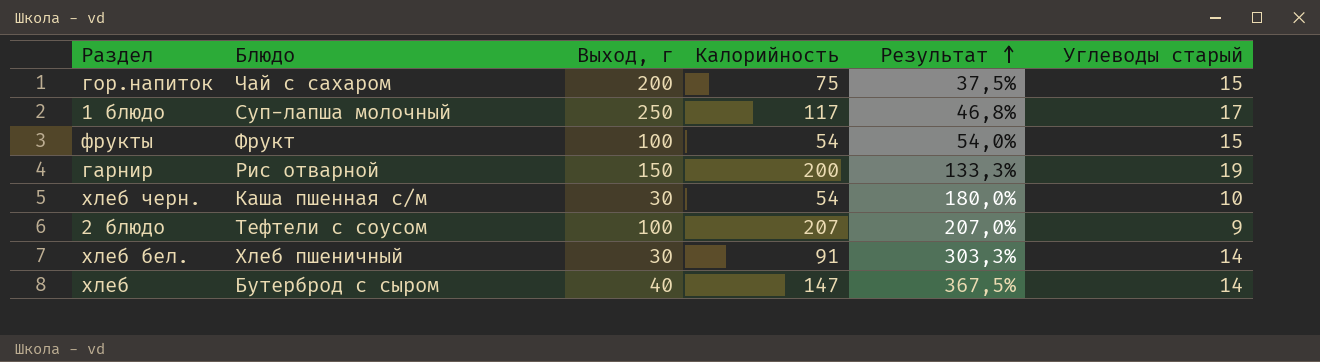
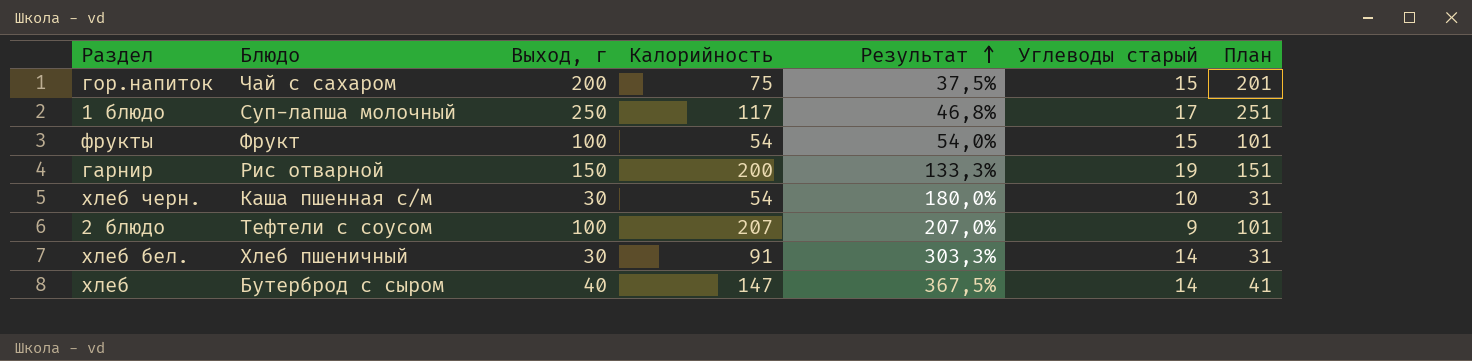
column План | formula: none -> [Выход, г] + 1

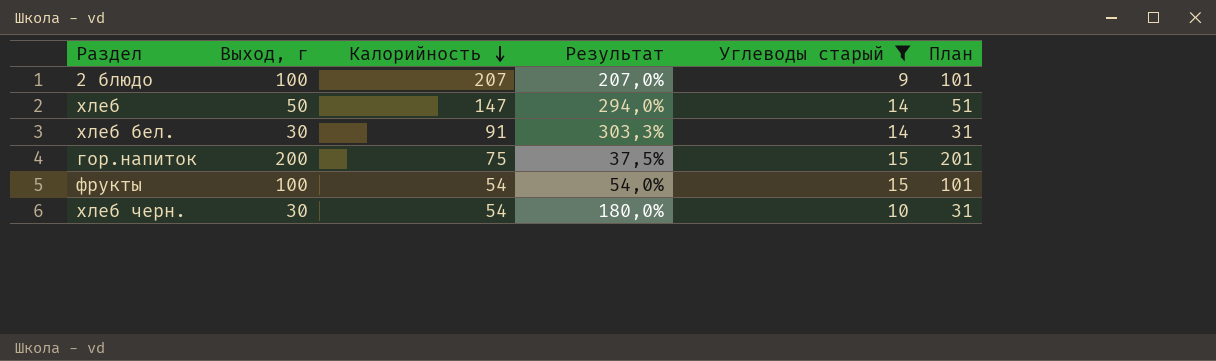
filter: none -> Углеводы старый <= 15
row order: Результат ascending -> Калорийность descending
column Блюдо | position: 2 -> none
хлеб | Выход, г: 40 -> 50
хлеб | Результат: 367,5% -> 294,0%
хлеб | План: 41 -> 51

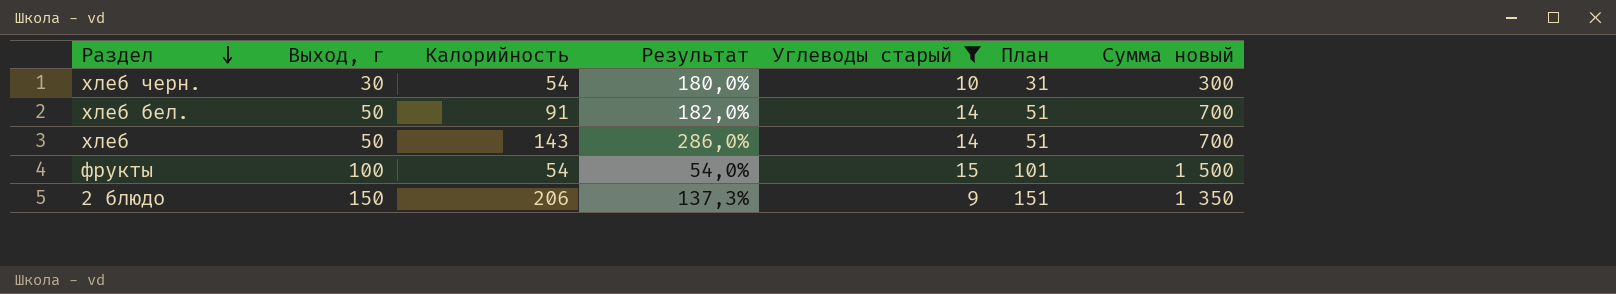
row order: Калорийность descending -> Раздел descending
column Сумма новый | formula: none -> [Выход, г] * [Углеводы старый]
row гор.напиток: 200 | 75 | 37,5% | 15 | 201 -> none
хлеб бел. | Выход, г: 30 -> 50
хлеб бел. | Результат: 303,3% -> 182,0%
хлеб бел. | План: 31 -> 51
хлеб | Калорийность: 147 -> 143
хлеб | Результат: 294,0% -> 286,0%
2 блюдо | Выход, г: 100 -> 150
2 блюдо | Калорийность: 207 -> 206
2 блюдо | Результат: 207,0% -> 137,3%
2 блюдо | План: 101 -> 151

